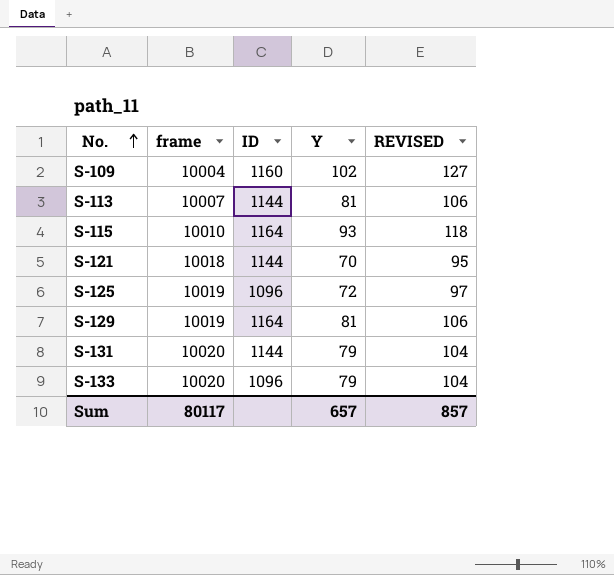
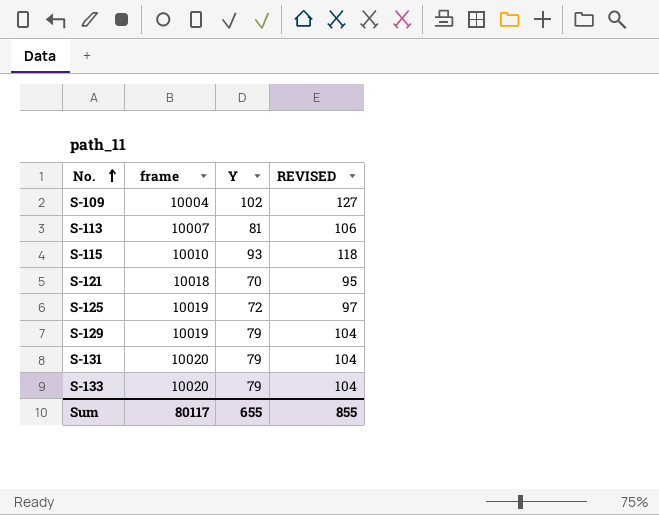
column ID | position: 3 -> none
S-129 | Y: 81 -> 79
S-129 | REVISED: 106 -> 104
Sum | Y: 657 -> 655
Sum | REVISED: 857 -> 855

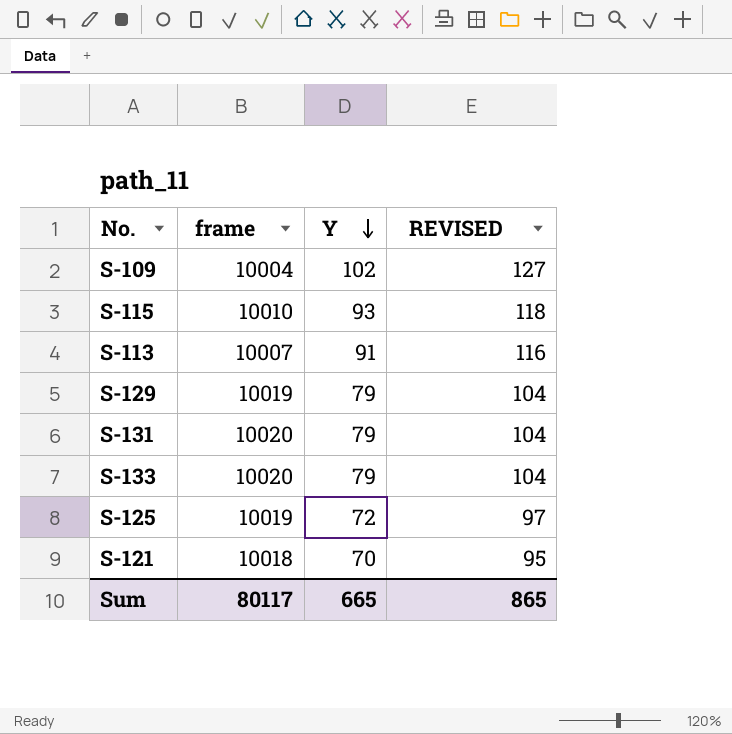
row order: No. ascending -> Y descending
S-113 | Y: 81 -> 91
S-113 | REVISED: 106 -> 116
Sum | Y: 655 -> 665
Sum | REVISED: 855 -> 865

